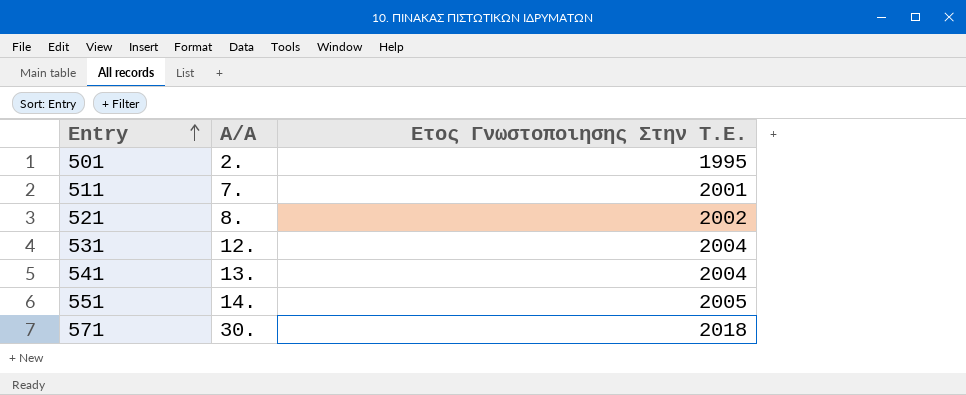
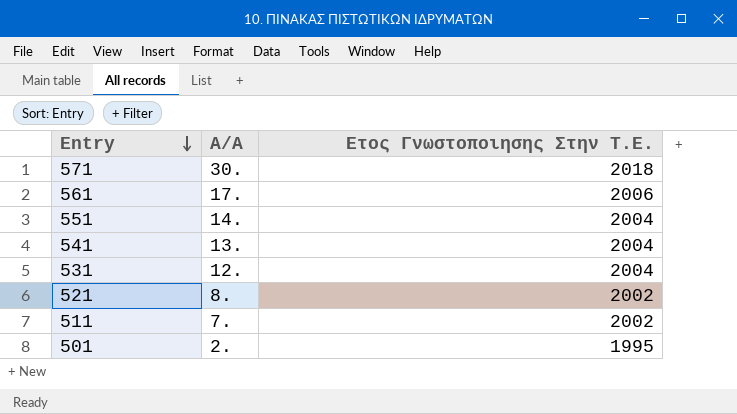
row order: Entry ascending -> Entry descending
row 561: none -> 17. | 2006
551 | Ετος Γνωστοποιησης Στην Τ.Ε.: 2005 -> 2004
511 | Ετος Γνωστοποιησης Στην Τ.Ε.: 2001 -> 2002

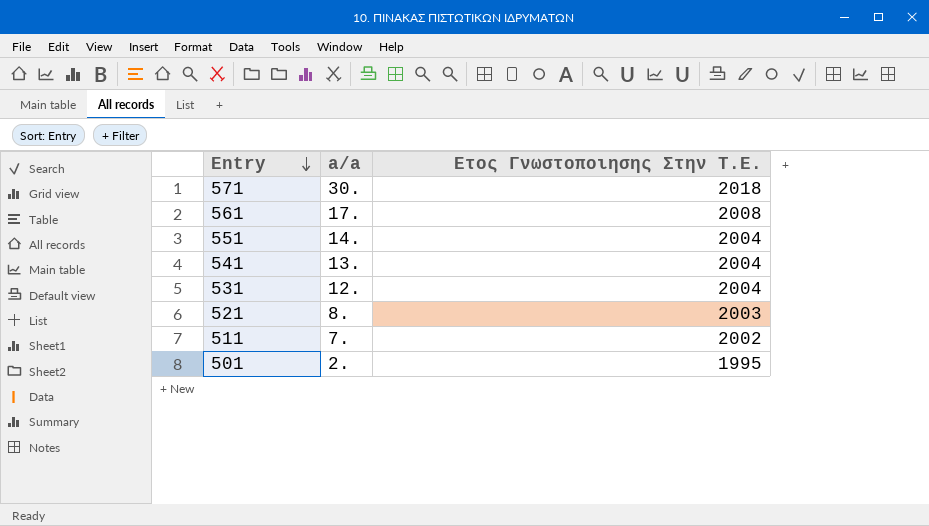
column name: A/A -> a/a
561 | Ετος Γνωστοποιησης Στην Τ.Ε.: 2006 -> 2008
521 | Ετος Γνωστοποιησης Στην Τ.Ε.: 2002 -> 2003

